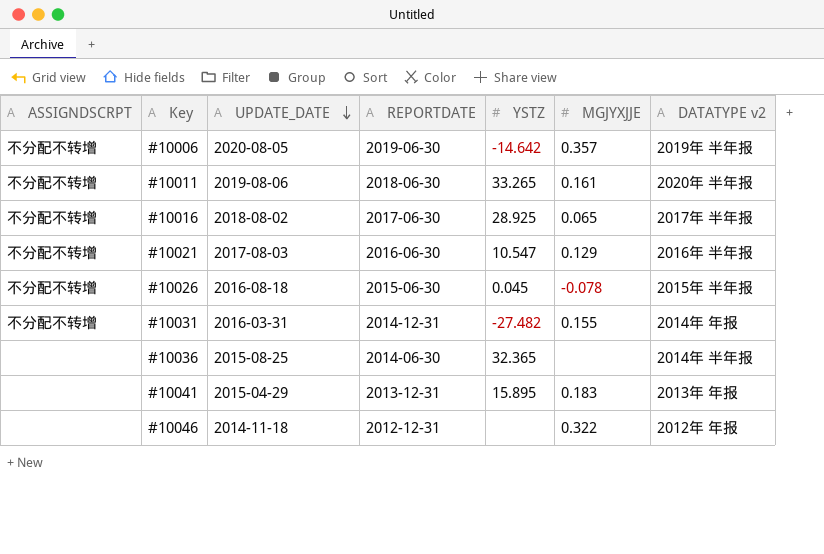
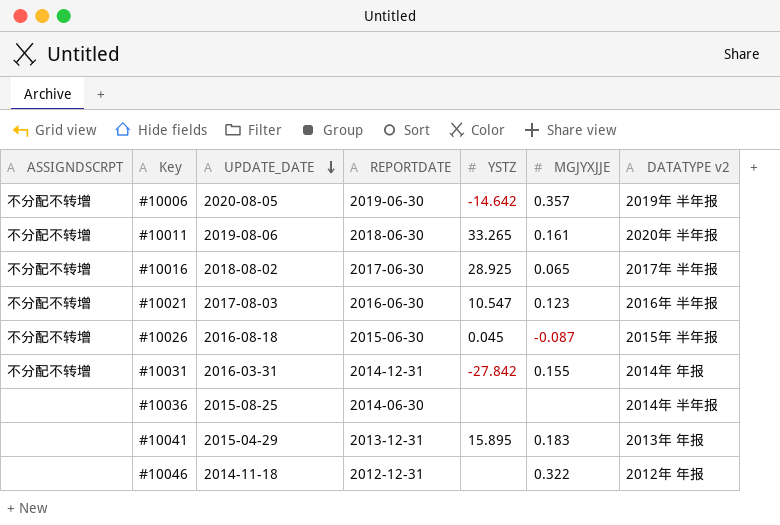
#10021 | MGJYXJJE: 0.129 -> 0.123
#10026 | MGJYXJJE: -0.078 -> -0.087
#10031 | YSTZ: -27.482 -> -27.842
#10036 | YSTZ: 32.365 -> none

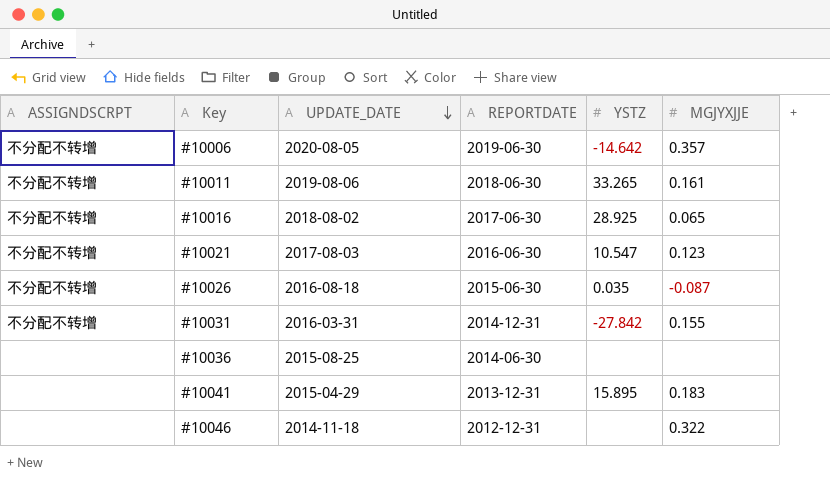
column DATATYPE v2 | position: 7 -> none
#10026 | YSTZ: 0.045 -> 0.035

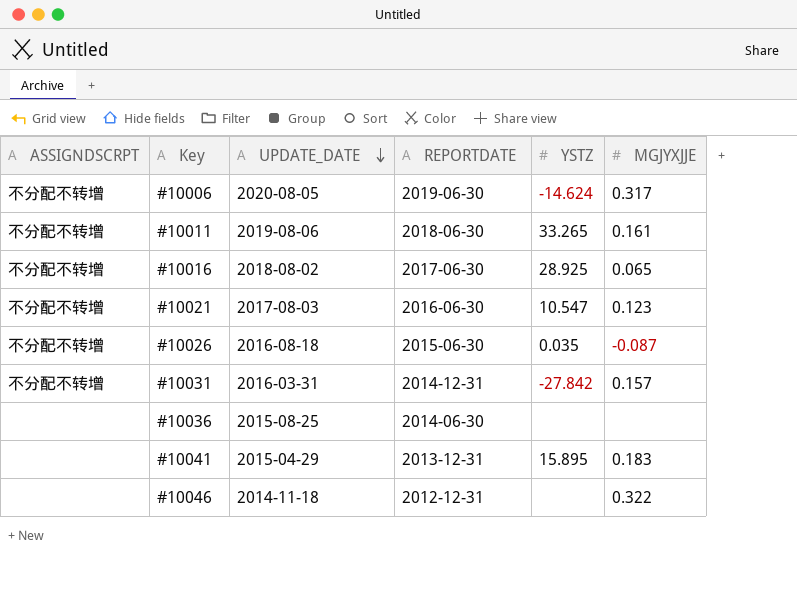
#10006 | YSTZ: -14.642 -> -14.624
#10006 | MGJYXJJE: 0.357 -> 0.317
#10031 | MGJYXJJE: 0.155 -> 0.157

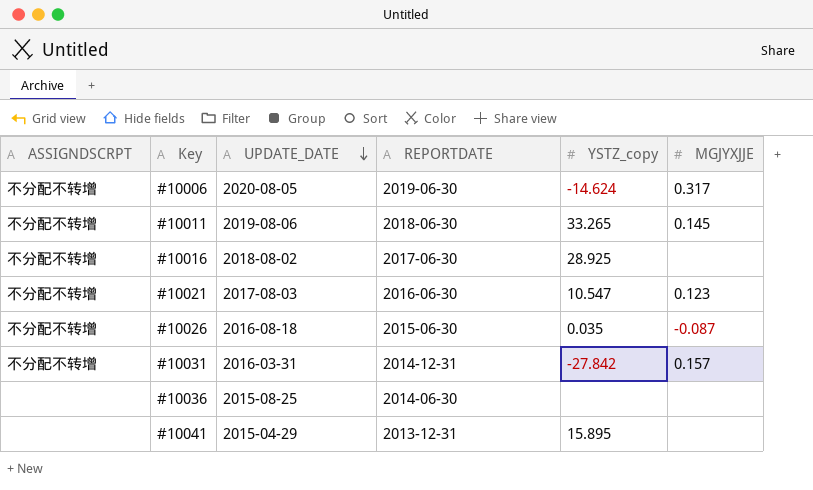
column name: YSTZ -> YSTZ_copy
row #10046: none | 2014-11-18 | 2012-12-31 | none | 0.322 -> none
#10011 | MGJYXJJE: 0.161 -> 0.145
#10016 | MGJYXJJE: 0.065 -> none
#10041 | MGJYXJJE: 0.183 -> none

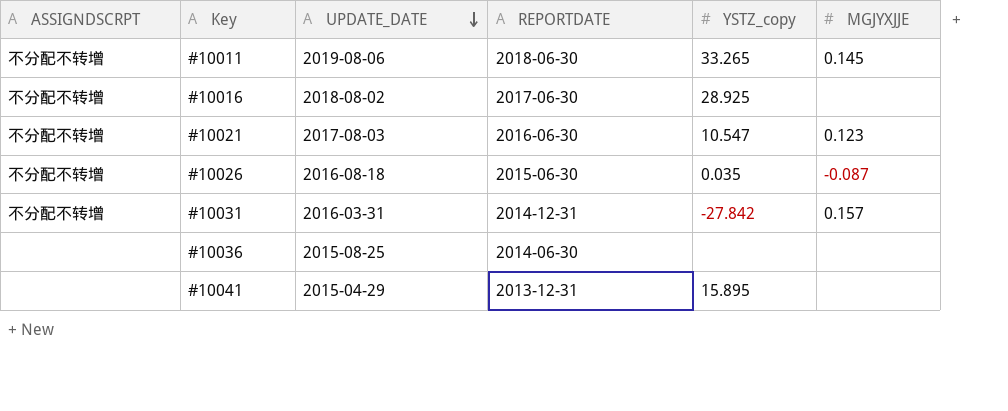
row #10006: 不分配不转增 | 2020-08-05 | 2019-06-30 | -14.624 | 0.317 -> none

